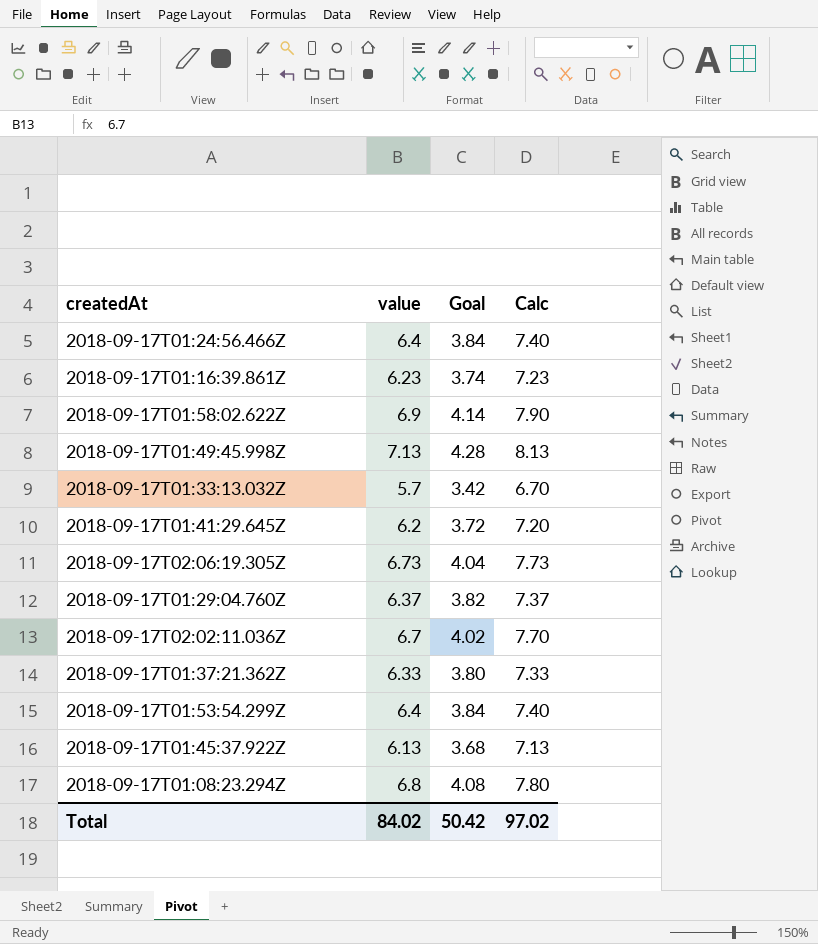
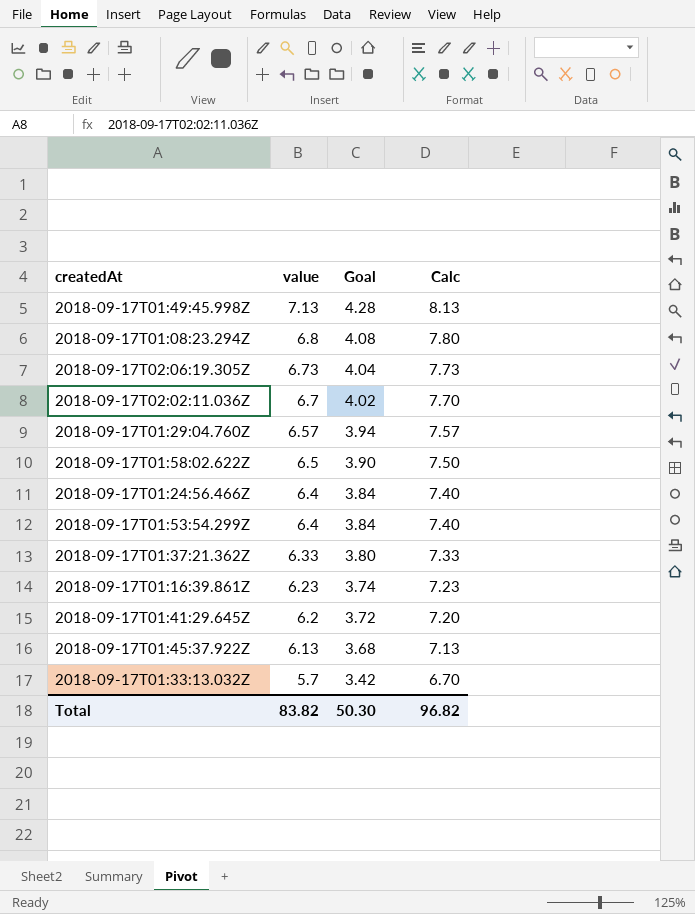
row order: none -> value descending
2018-09-17T01:29:04.760Z | value: 6.37 -> 6.57
2018-09-17T01:29:04.760Z | Goal: 3.82 -> 3.94
2018-09-17T01:29:04.760Z | Calc: 7.37 -> 7.57
2018-09-17T01:58:02.622Z | value: 6.9 -> 6.5
2018-09-17T01:58:02.622Z | Goal: 4.14 -> 3.90
2018-09-17T01:58:02.622Z | Calc: 7.90 -> 7.50
Total | value: 84.02 -> 83.82
Total | Goal: 50.42 -> 50.30
Total | Calc: 97.02 -> 96.82

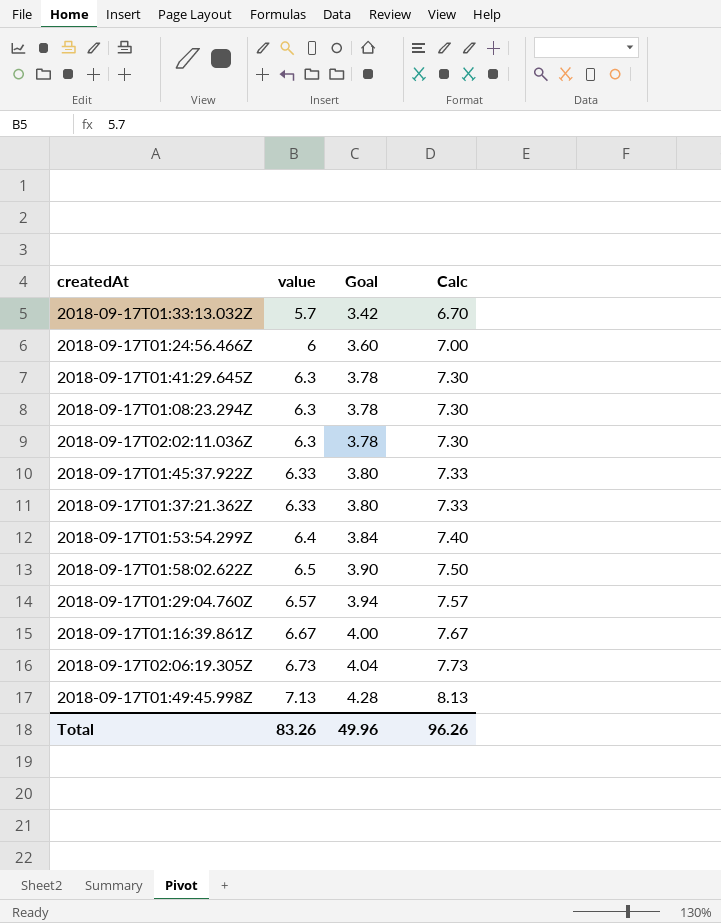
row order: value descending -> value ascending
2018-09-17T01:24:56.466Z | value: 6.4 -> 6
2018-09-17T01:24:56.466Z | Goal: 3.84 -> 3.60
2018-09-17T01:24:56.466Z | Calc: 7.40 -> 7.00
2018-09-17T01:41:29.645Z | value: 6.2 -> 6.3
2018-09-17T01:41:29.645Z | Goal: 3.72 -> 3.78
2018-09-17T01:41:29.645Z | Calc: 7.20 -> 7.30
2018-09-17T01:08:23.294Z | value: 6.8 -> 6.3
2018-09-17T01:08:23.294Z | Goal: 4.08 -> 3.78
2018-09-17T01:08:23.294Z | Calc: 7.80 -> 7.30
2018-09-17T02:02:11.036Z | value: 6.7 -> 6.3
2018-09-17T02:02:11.036Z | Goal: 4.02 -> 3.78
2018-09-17T02:02:11.036Z | Calc: 7.70 -> 7.30
2018-09-17T01:45:37.922Z | value: 6.13 -> 6.33
2018-09-17T01:45:37.922Z | Goal: 3.68 -> 3.80
2018-09-17T01:45:37.922Z | Calc: 7.13 -> 7.33
2018-09-17T01:16:39.861Z | value: 6.23 -> 6.67
2018-09-17T01:16:39.861Z | Goal: 3.74 -> 4.00
2018-09-17T01:16:39.861Z | Calc: 7.23 -> 7.67
Total | value: 83.82 -> 83.26
Total | Goal: 50.30 -> 49.96
Total | Calc: 96.82 -> 96.26

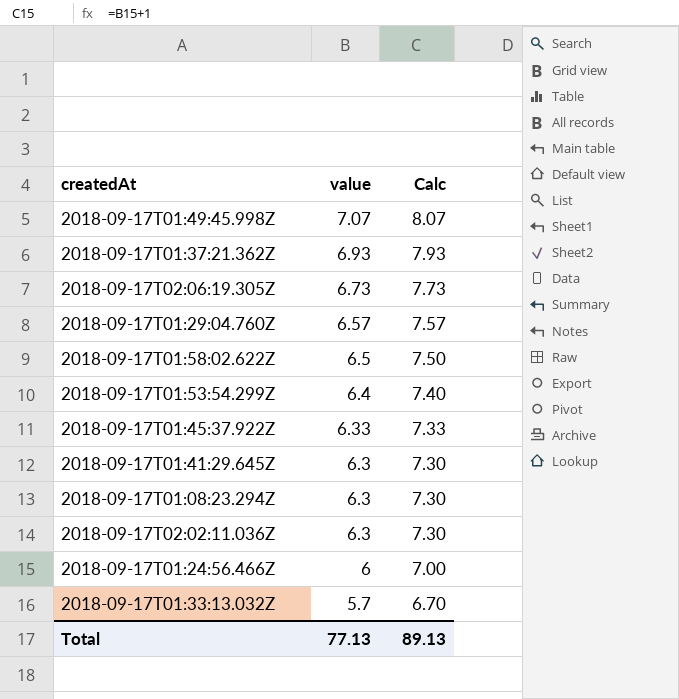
row order: value ascending -> value descending
column Goal | formula: [value] * 0.6 -> none
row 2018-09-17T01:16:39.861Z: 6.67 | 4.00 | 7.67 -> none
2018-09-17T01:49:45.998Z | value: 7.13 -> 7.07
2018-09-17T01:49:45.998Z | Calc: 8.13 -> 8.07
2018-09-17T01:37:21.362Z | value: 6.33 -> 6.93
2018-09-17T01:37:21.362Z | Calc: 7.33 -> 7.93
Total | value: 83.26 -> 77.13
Total | Calc: 96.26 -> 89.13

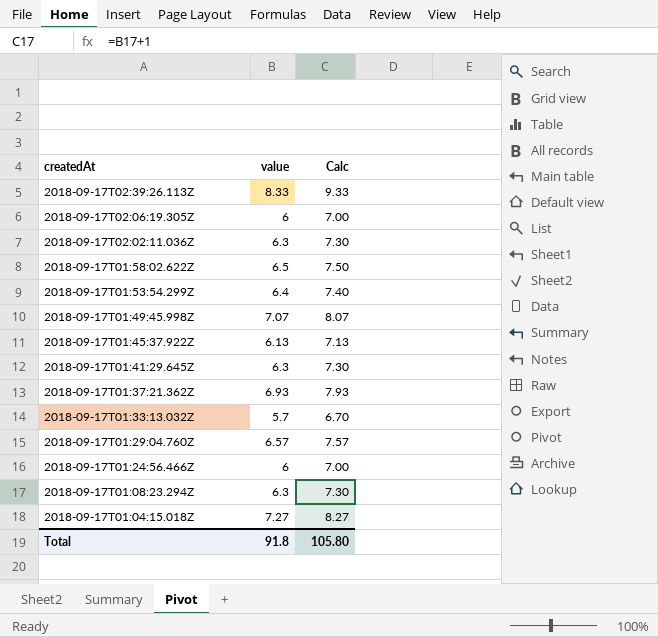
row order: value descending -> createdAt descending
row 2018-09-17T02:39:26.113Z: none -> 8.33 | 9.33
2018-09-17T02:06:19.305Z | value: 6.73 -> 6
2018-09-17T02:06:19.305Z | Calc: 7.73 -> 7.00
2018-09-17T01:45:37.922Z | value: 6.33 -> 6.13
2018-09-17T01:45:37.922Z | Calc: 7.33 -> 7.13
row 2018-09-17T01:04:15.018Z: none -> 7.27 | 8.27
Total | value: 77.13 -> 91.8
Total | Calc: 89.13 -> 105.80

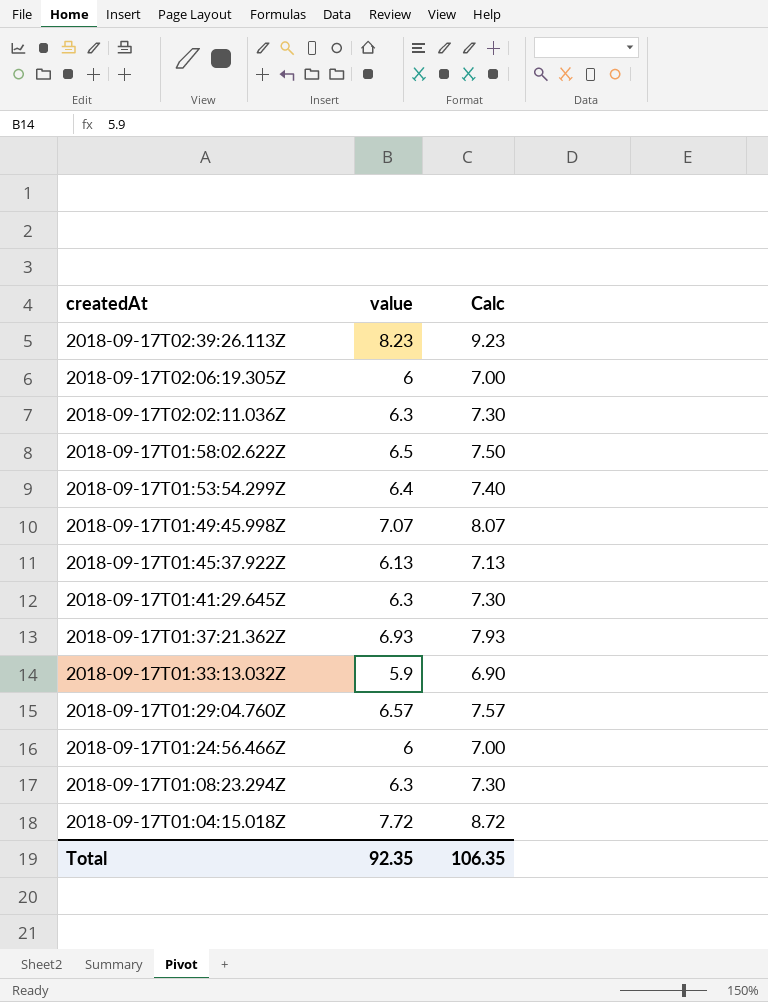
2018-09-17T02:39:26.113Z | value: 8.33 -> 8.23
2018-09-17T02:39:26.113Z | Calc: 9.33 -> 9.23
2018-09-17T01:33:13.032Z | value: 5.7 -> 5.9
2018-09-17T01:33:13.032Z | Calc: 6.70 -> 6.90
2018-09-17T01:04:15.018Z | value: 7.27 -> 7.72
2018-09-17T01:04:15.018Z | Calc: 8.27 -> 8.72
Total | value: 91.8 -> 92.35
Total | Calc: 105.80 -> 106.35

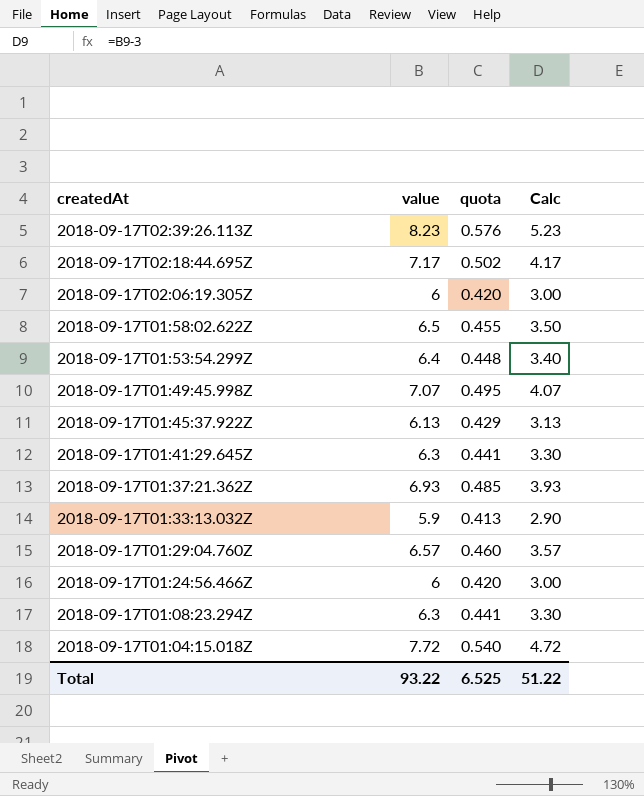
column quota | formula: none -> [value] * 0.07
column Calc | formula: [value] + 1 -> [value] - 3
row 2018-09-17T02:02:11.036Z: 6.3 | 7.30 -> none
row 2018-09-17T02:18:44.695Z: none -> 7.17 | 0.502 | 4.17
Total | value: 92.35 -> 93.22
Total | Calc: 106.35 -> 51.22

